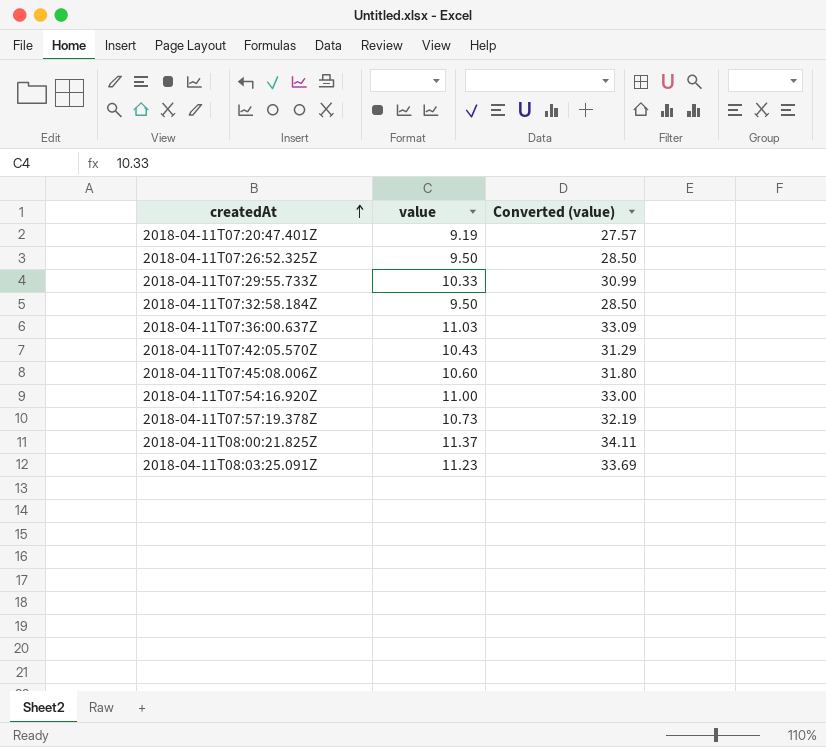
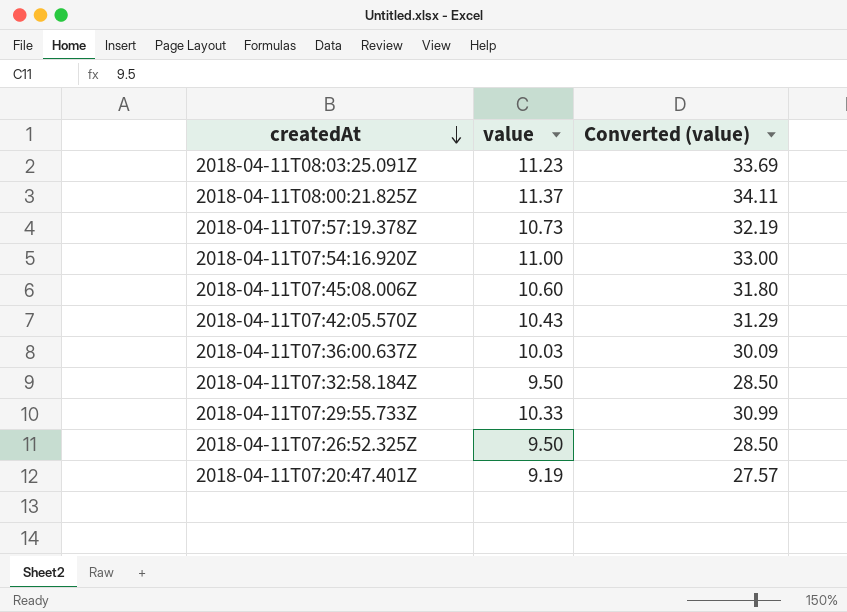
row order: createdAt ascending -> createdAt descending
2018-04-11T07:36:00.637Z | value: 11.03 -> 10.03
2018-04-11T07:36:00.637Z | Converted (value): 33.09 -> 30.09

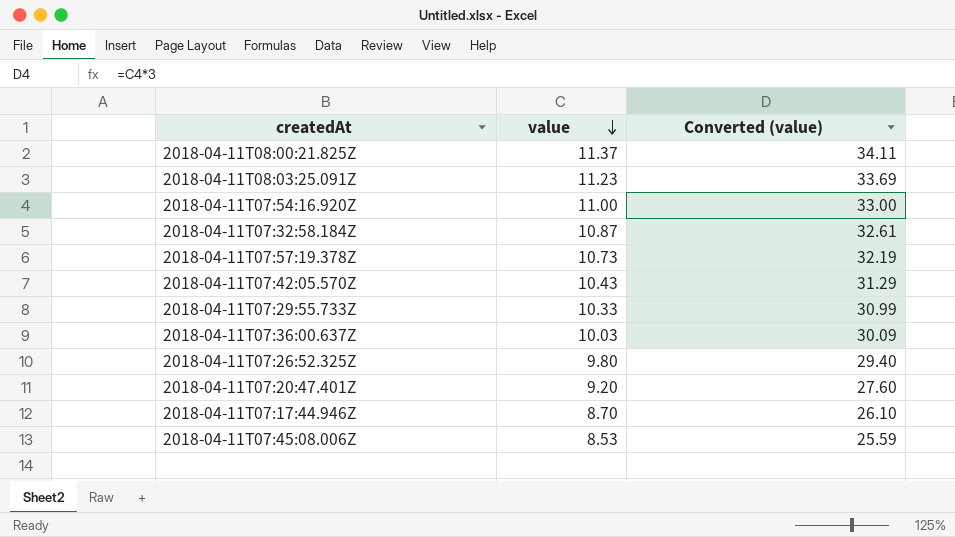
row order: createdAt descending -> value descending
2018-04-11T07:32:58.184Z | value: 9.50 -> 10.87
2018-04-11T07:32:58.184Z | Converted (value): 28.50 -> 32.61
2018-04-11T07:26:52.325Z | value: 9.50 -> 9.80
2018-04-11T07:26:52.325Z | Converted (value): 28.50 -> 29.40
2018-04-11T07:20:47.401Z | value: 9.19 -> 9.20
2018-04-11T07:20:47.401Z | Converted (value): 27.57 -> 27.60
row 2018-04-11T07:17:44.946Z: none -> 8.70 | 26.10
2018-04-11T07:45:08.006Z | value: 10.60 -> 8.53
2018-04-11T07:45:08.006Z | Converted (value): 31.80 -> 25.59

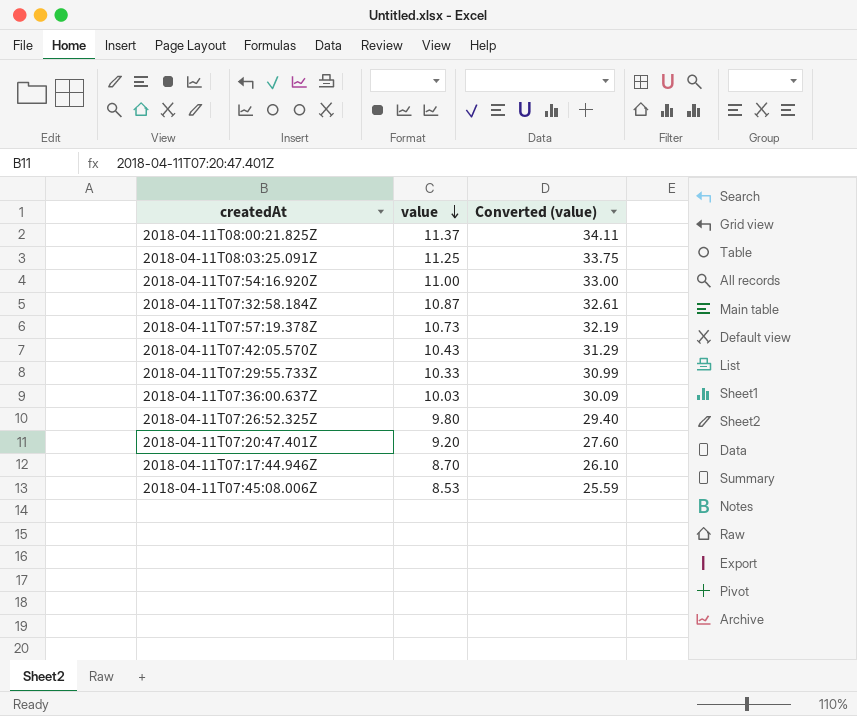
2018-04-11T08:03:25.091Z | value: 11.23 -> 11.25
2018-04-11T08:03:25.091Z | Converted (value): 33.69 -> 33.75

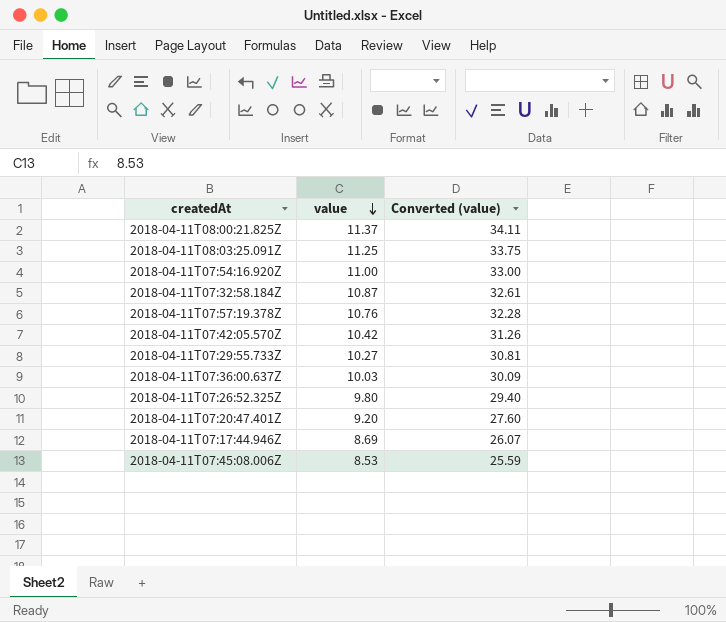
2018-04-11T07:57:19.378Z | value: 10.73 -> 10.76
2018-04-11T07:57:19.378Z | Converted (value): 32.19 -> 32.28
2018-04-11T07:42:05.570Z | value: 10.43 -> 10.42
2018-04-11T07:42:05.570Z | Converted (value): 31.29 -> 31.26
2018-04-11T07:29:55.733Z | value: 10.33 -> 10.27
2018-04-11T07:29:55.733Z | Converted (value): 30.99 -> 30.81
2018-04-11T07:17:44.946Z | value: 8.70 -> 8.69
2018-04-11T07:17:44.946Z | Converted (value): 26.10 -> 26.07

